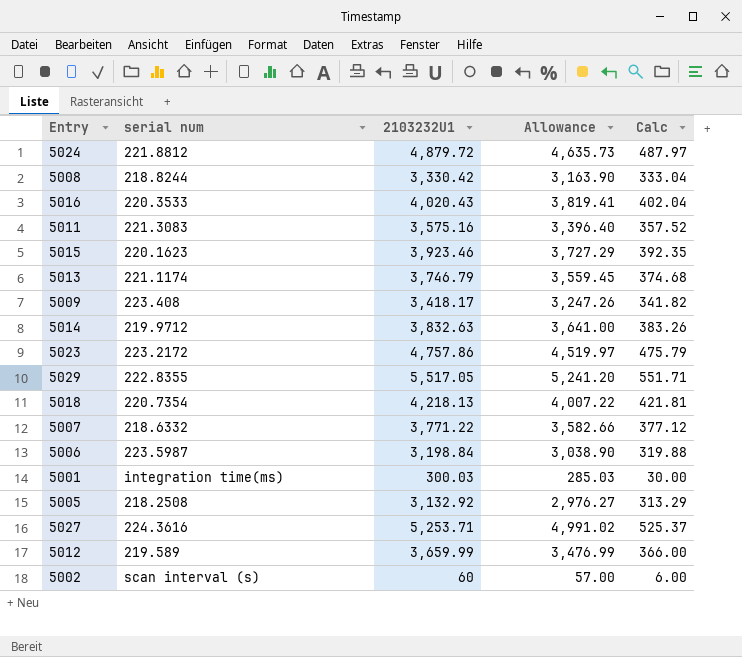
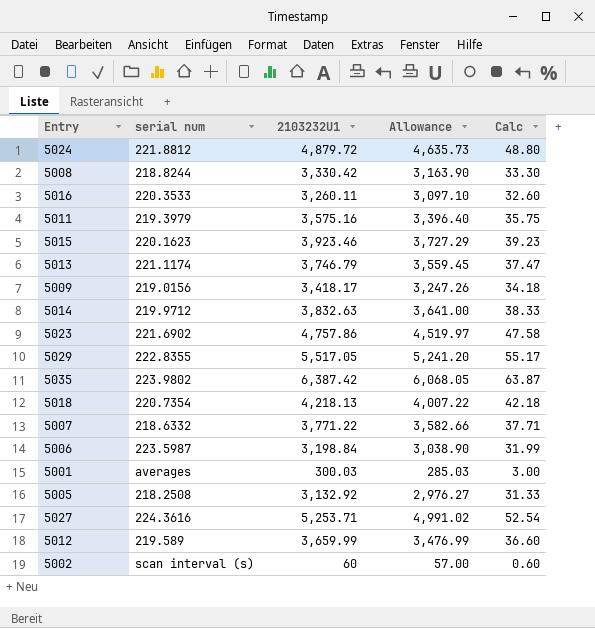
column Calc | formula: [2103232U1] * 0.1 -> [2103232U1] * 0.01
5016 | 2103232U1: 4,020.43 -> 3,260.11
5016 | Allowance: 3,819.41 -> 3,097.10
5011 | serial num: 221.3083 -> 219.3979
5009 | serial num: 223.408 -> 219.0156
5023 | serial num: 223.2172 -> 221.6902
row 5035: none -> 223.9802 | 6,387.42 | 6,068.05 | 63.87
5001 | serial num: integration time(ms) -> averages

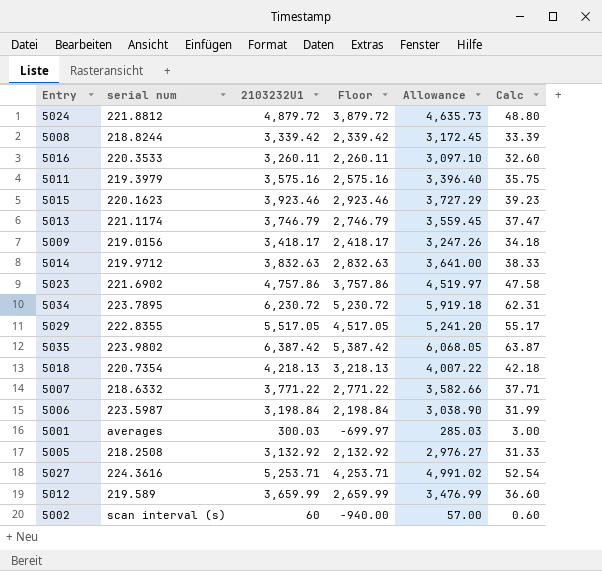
column Floor | formula: none -> [2103232U1] - 1000
5008 | 2103232U1: 3,330.42 -> 3,339.42
5008 | Allowance: 3,163.90 -> 3,172.45
5008 | Calc: 33.30 -> 33.39
row 5034: none -> 223.7895 | 6,230.72 | 5,230.72 | 5,919.18 | 62.31

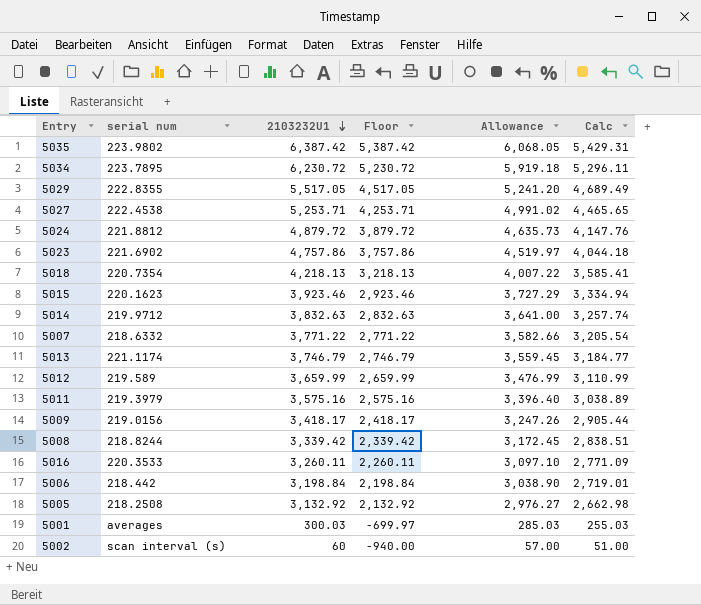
row order: none -> 2103232U1 descending
column Calc | formula: [2103232U1] * 0.01 -> [2103232U1] * 0.85
5027 | serial num: 224.3616 -> 222.4538
5006 | serial num: 223.5987 -> 218.442

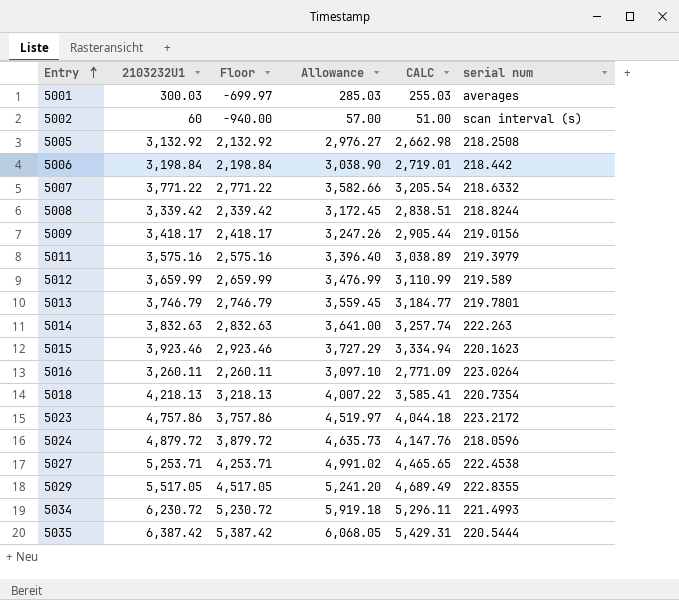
row order: 2103232U1 descending -> Entry ascending
column name: Calc -> CALC
column serial num | position: 2 -> 6
5013 | serial num: 221.1174 -> 219.7801
5014 | serial num: 219.9712 -> 222.263
5016 | serial num: 220.3533 -> 223.0264
5023 | serial num: 221.6902 -> 223.2172
5024 | serial num: 221.8812 -> 218.0596
5034 | serial num: 223.7895 -> 221.4993
5035 | serial num: 223.9802 -> 220.5444

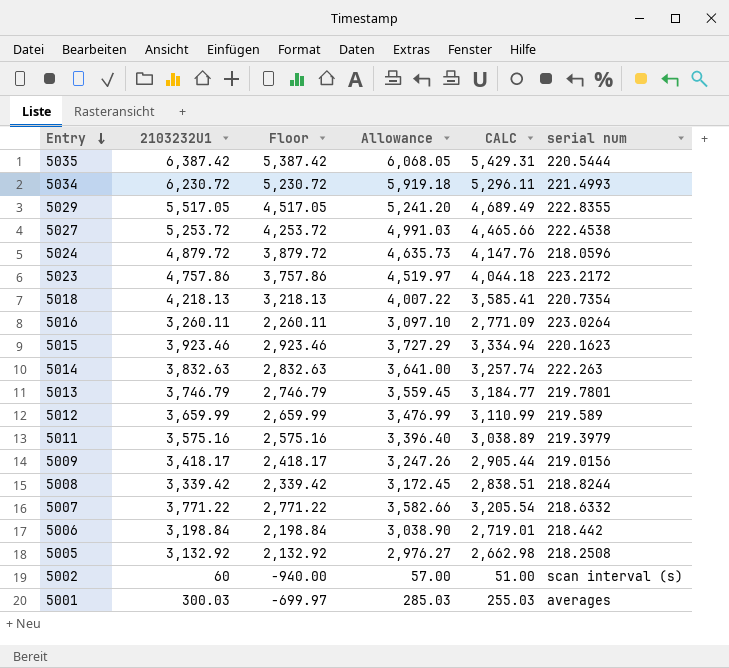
row order: Entry ascending -> Entry descending
5027 | 2103232U1: 5,253.71 -> 5,253.72
5027 | Floor: 4,253.71 -> 4,253.72
5027 | Allowance: 4,991.02 -> 4,991.03
5027 | CALC: 4,465.65 -> 4,465.66

